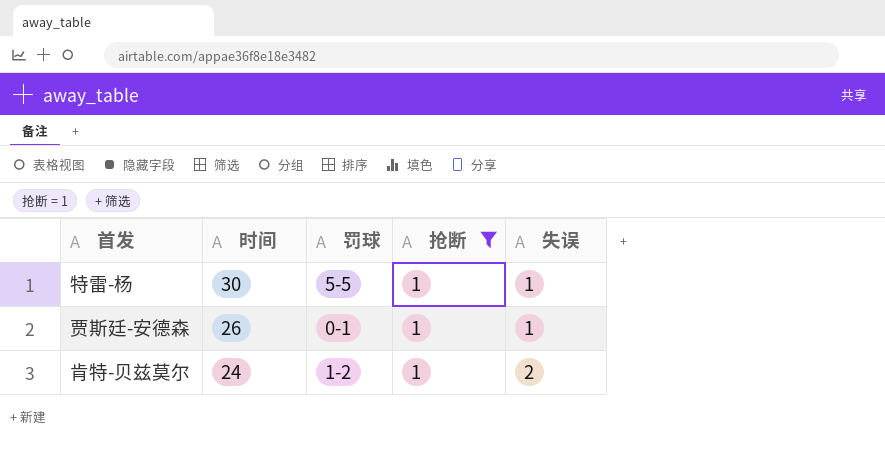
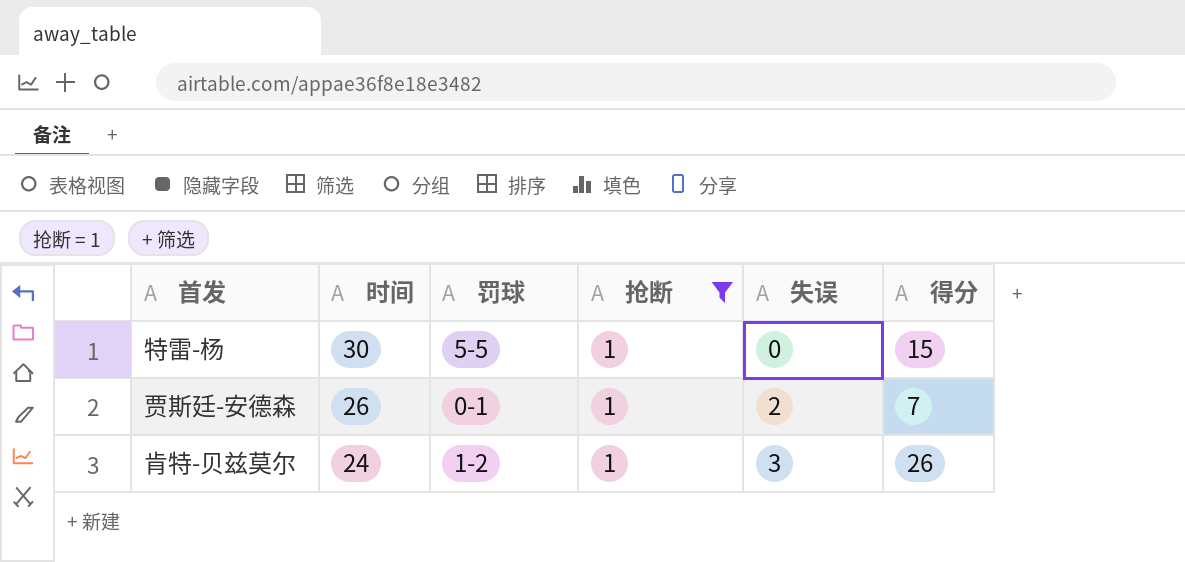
column 得分 | position: none -> 6
特雷-杨 | 失误: 1 -> 0
贾斯廷-安德森 | 失误: 1 -> 2
肯特-贝兹莫尔 | 失误: 2 -> 3

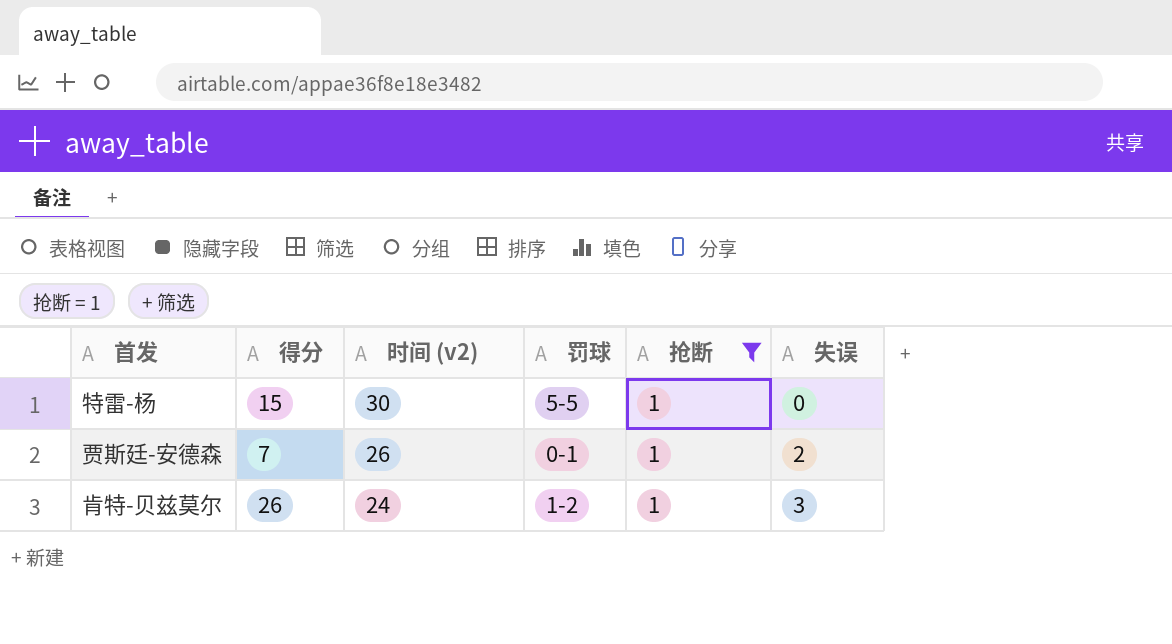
column 得分 | position: 6 -> 2
column name: 时间 -> 时间 (v2)

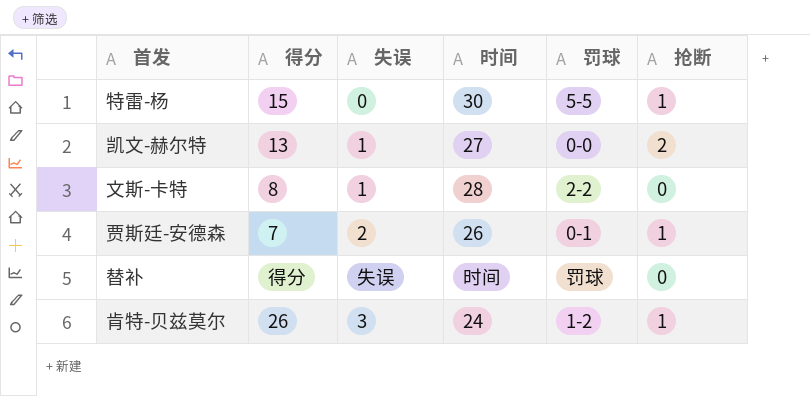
filter: 抢断 = 1 -> none
column 失误 | position: 6 -> 3
column name: 时间 (v2) -> 时间

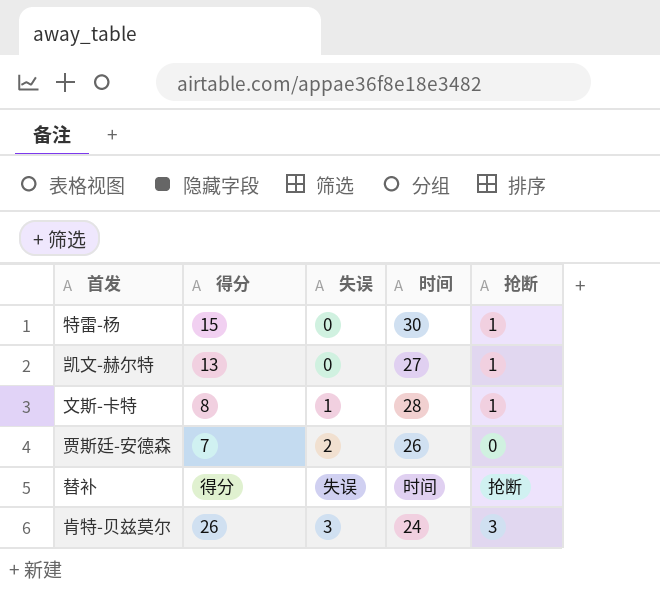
column 罚球 | position: 5 -> none
凯文-赫尔特 | 失误: 1 -> 0
凯文-赫尔特 | 抢断: 2 -> 1
文斯-卡特 | 抢断: 0 -> 1
贾斯廷-安德森 | 抢断: 1 -> 0
替补 | 抢断: 0 -> 抢断
肯特-贝兹莫尔 | 抢断: 1 -> 3

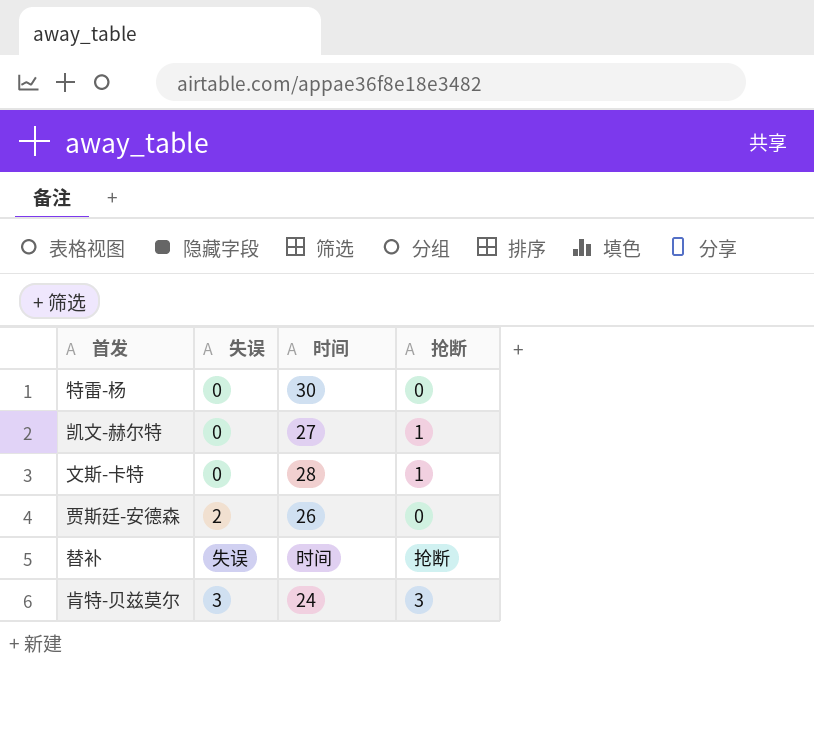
column 得分 | position: 2 -> none
特雷-杨 | 抢断: 1 -> 0
文斯-卡特 | 失误: 1 -> 0

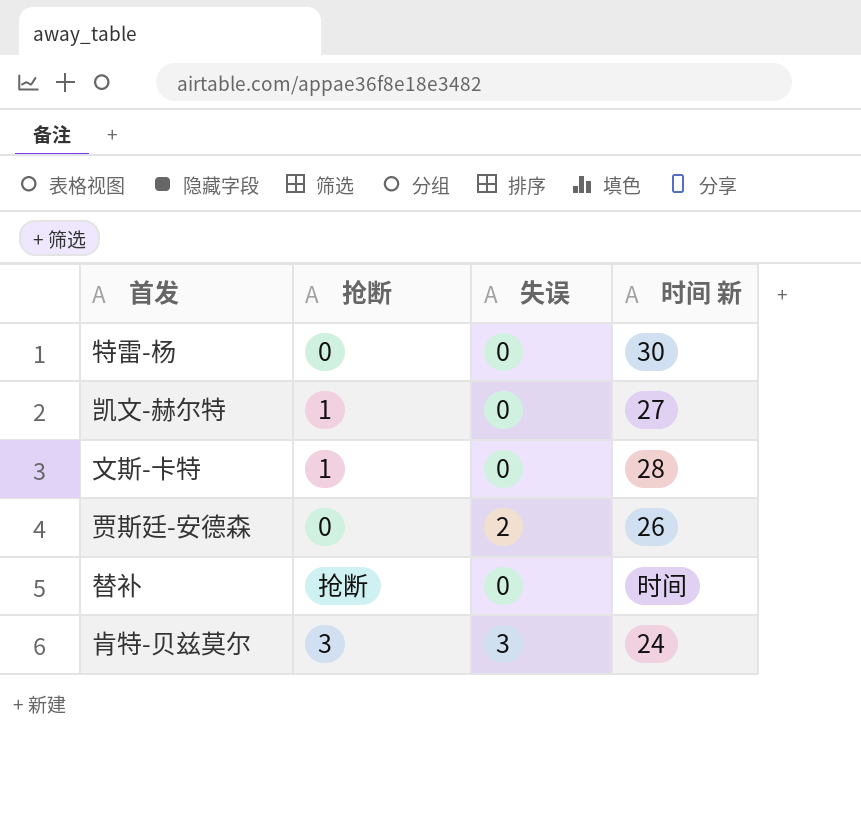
column 抢断 | position: 4 -> 2
column name: 时间 -> 时间 新
替补 | 失误: 失误 -> 0

